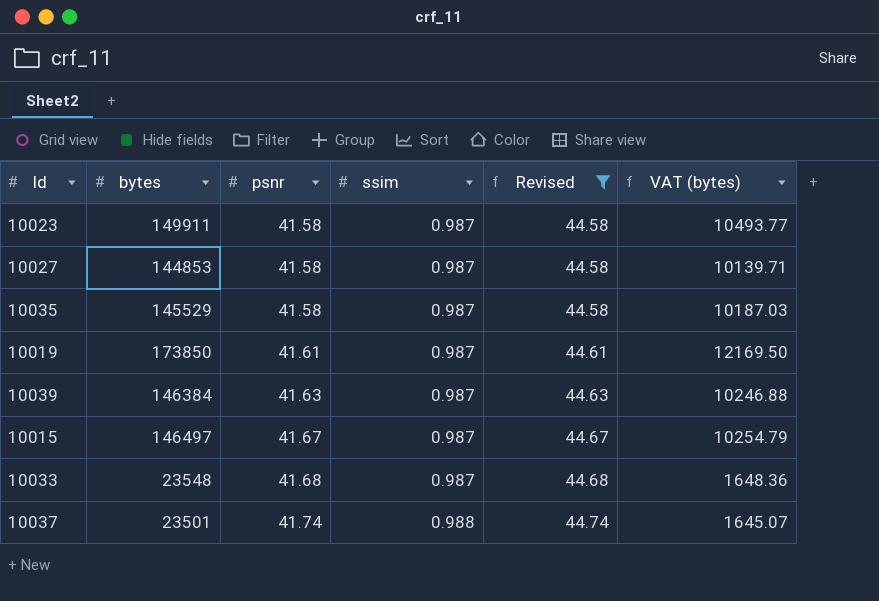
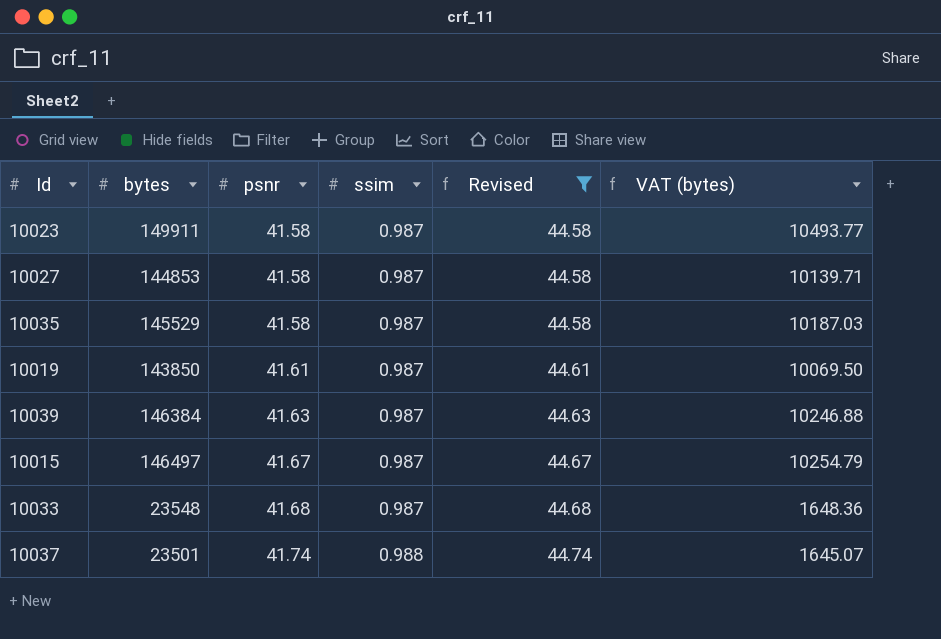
10019 | bytes: 173850 -> 143850
10019 | VAT (bytes): 12169.50 -> 10069.50

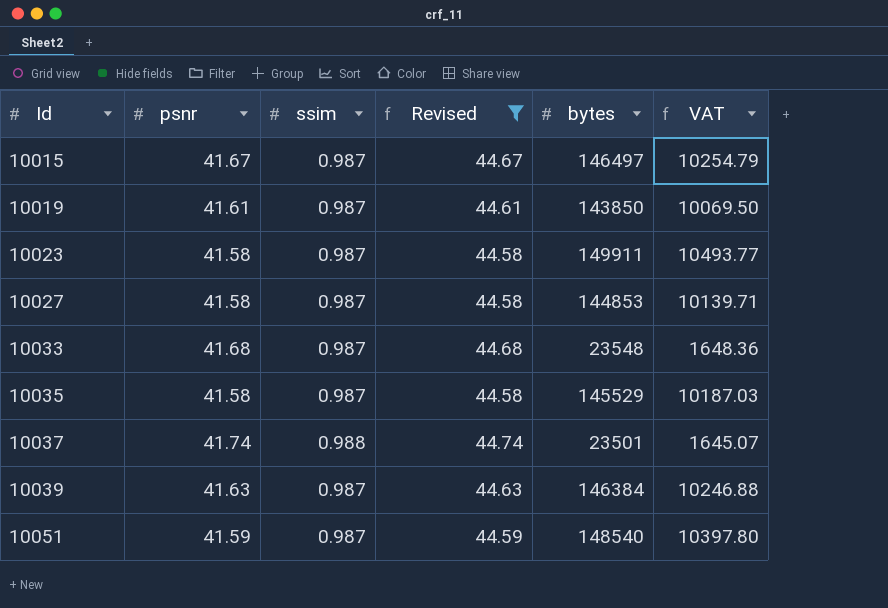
row order: psnr ascending -> Id ascending
column bytes | position: 2 -> 5
column name: VAT (bytes) -> VAT
row 10051: none -> 41.59 | 0.987 | 44.59 | 148540 | 10397.80

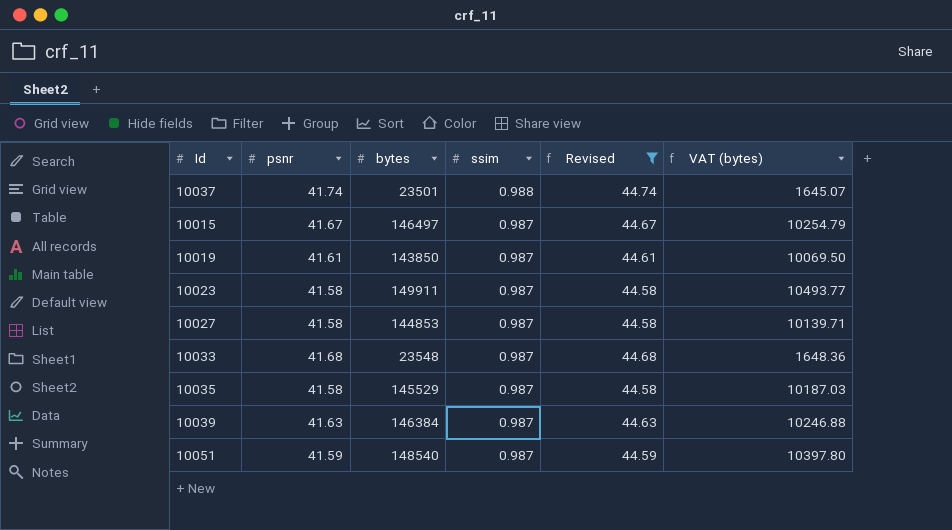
row order: Id ascending -> ssim descending
column bytes | position: 5 -> 3
column name: VAT -> VAT (bytes)

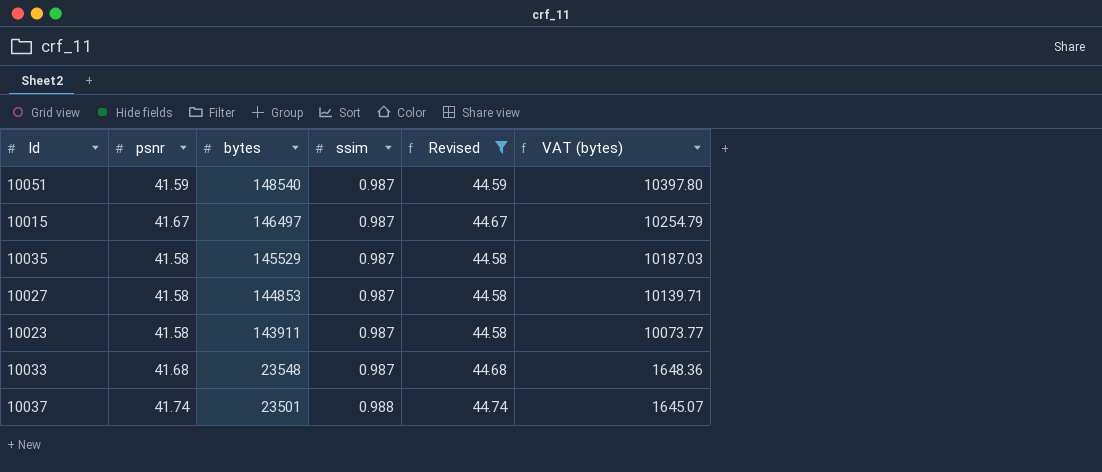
row order: ssim descending -> bytes descending
row 10019: 41.61 | 143850 | 0.987 | 44.61 | 10069.50 -> none
row 10039: 41.63 | 146384 | 0.987 | 44.63 | 10246.88 -> none
10023 | bytes: 149911 -> 143911
10023 | VAT (bytes): 10493.77 -> 10073.77

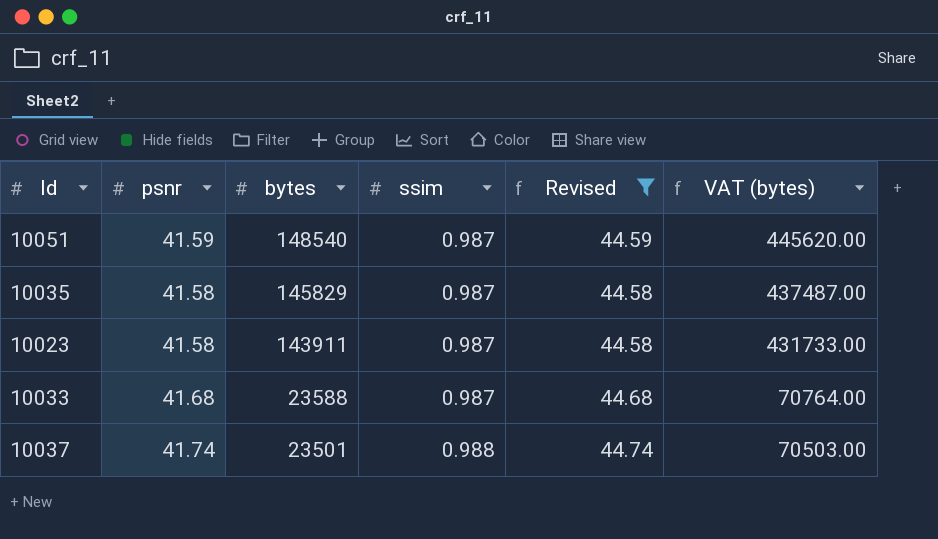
column VAT (bytes) | formula: [bytes] * 0.07 -> [bytes] * 3
row 10015: 41.67 | 146497 | 0.987 | 44.67 | 10254.79 -> none
row 10027: 41.58 | 144853 | 0.987 | 44.58 | 10139.71 -> none
10035 | bytes: 145529 -> 145829
10033 | bytes: 23548 -> 23588

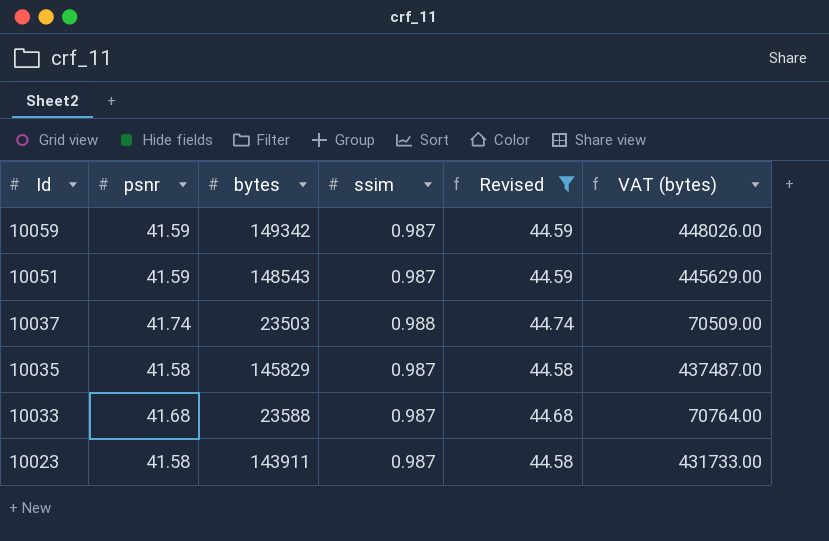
row order: bytes descending -> Id descending
row 10059: none -> 41.59 | 149342 | 0.987 | 44.59 | 448026.00
10051 | bytes: 148540 -> 148543
10051 | VAT (bytes): 445620.00 -> 445629.00
10037 | bytes: 23501 -> 23503
10037 | VAT (bytes): 70503.00 -> 70509.00

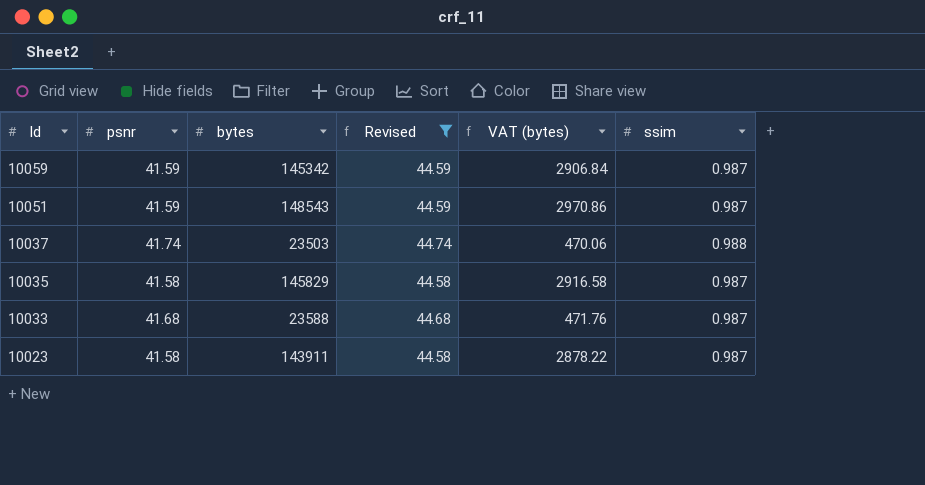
column VAT (bytes) | formula: [bytes] * 3 -> [bytes] * 0.02
column ssim | position: 4 -> 6
10059 | bytes: 149342 -> 145342

